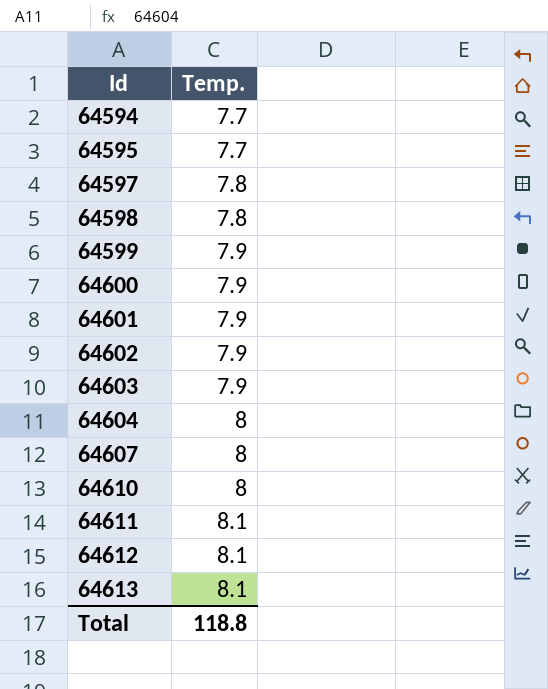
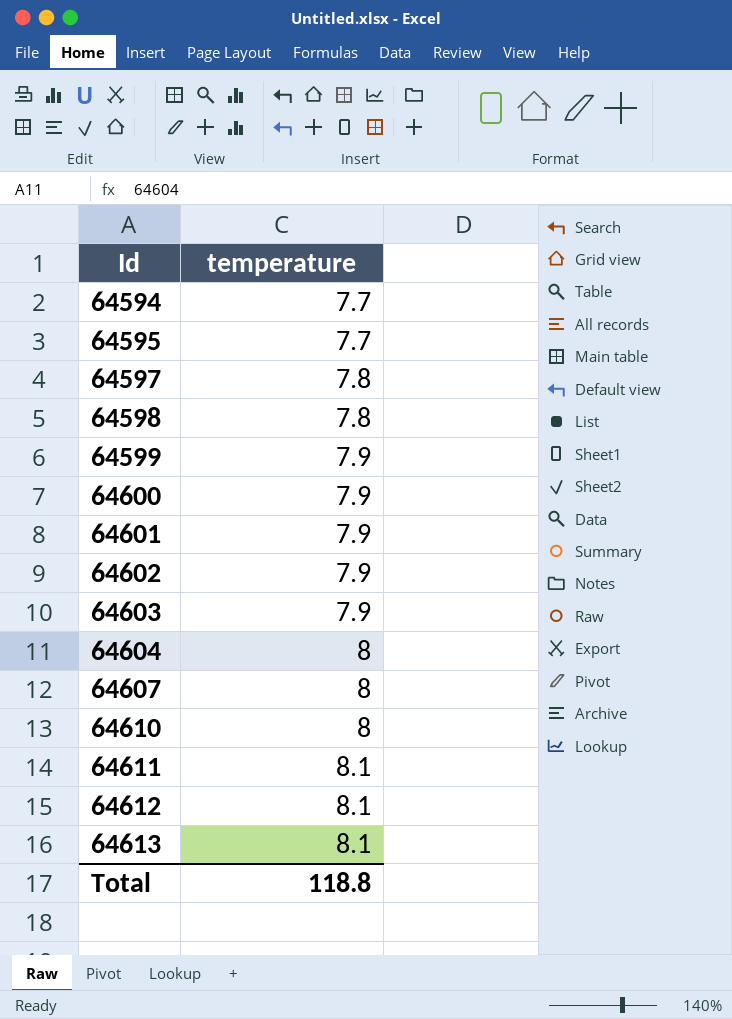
column name: Temp. -> temperature

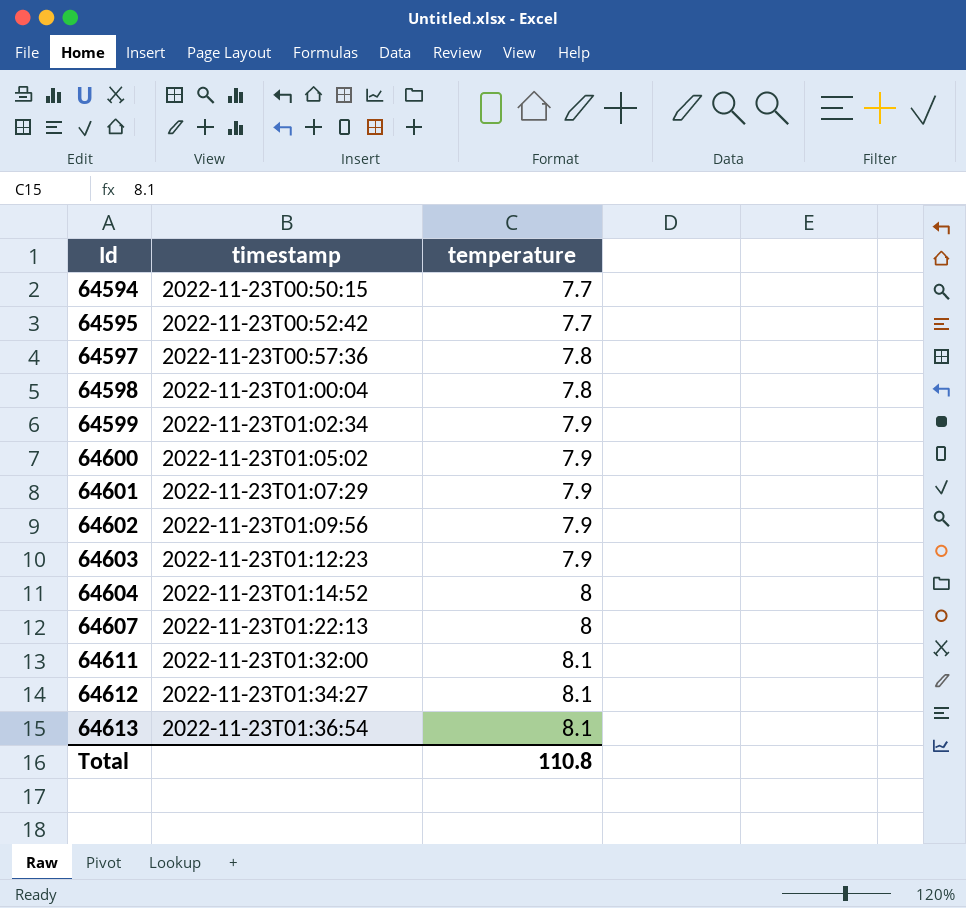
column timestamp | position: none -> 2
row 64610: 8 -> none
Total | temperature: 118.8 -> 110.8

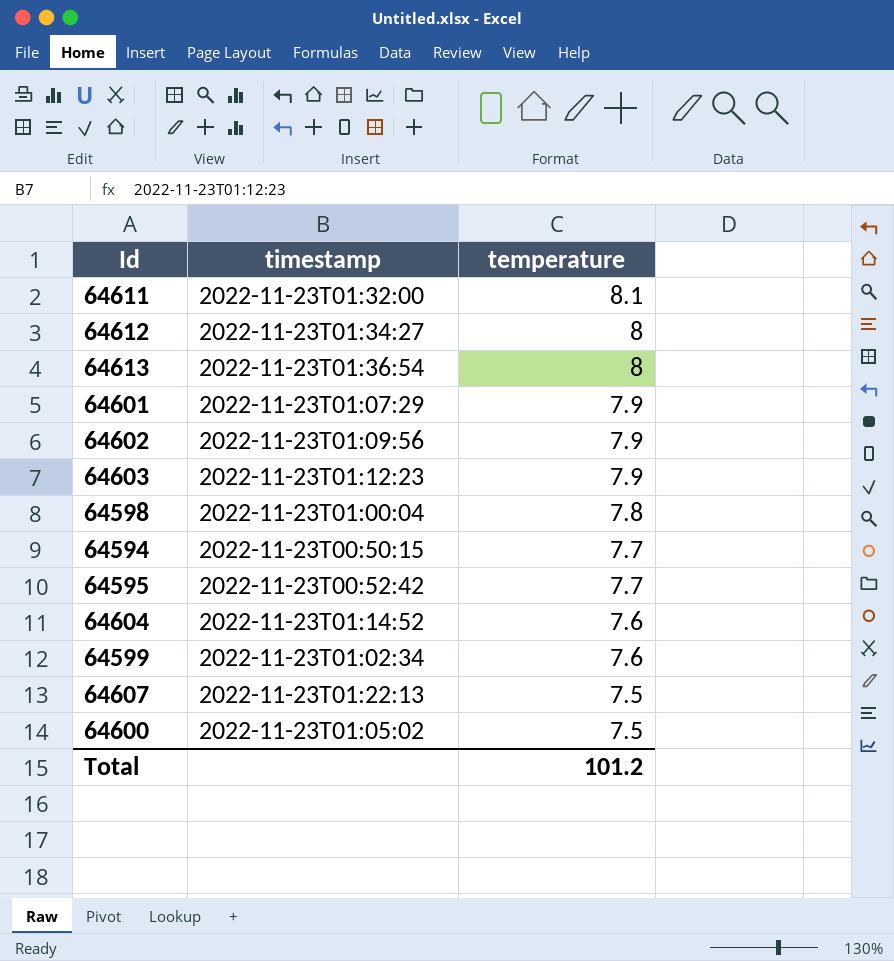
row order: Id ascending -> temperature descending
row 64597: 2022-11-23T00:57:36 | 7.8 -> none
64612 | temperature: 8.1 -> 8
64613 | temperature: 8.1 -> 8
64604 | temperature: 8 -> 7.6
64599 | temperature: 7.9 -> 7.6
64607 | temperature: 8 -> 7.5
64600 | temperature: 7.9 -> 7.5
Total | temperature: 110.8 -> 101.2

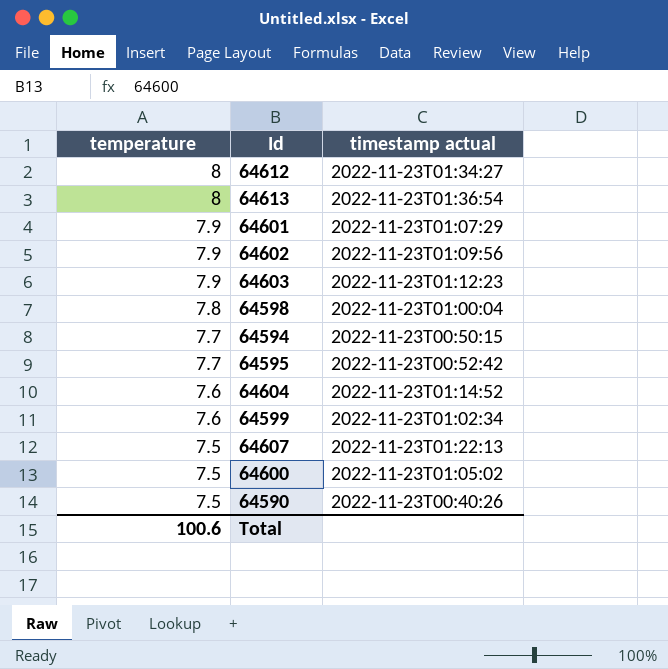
column temperature | position: 3 -> 1
column name: timestamp -> timestamp actual
row 64611: 2022-11-23T01:32:00 | 8.1 -> none
row 64590: none -> 7.5 | 2022-11-23T00:40:26
Total | temperature: 101.2 -> 100.6

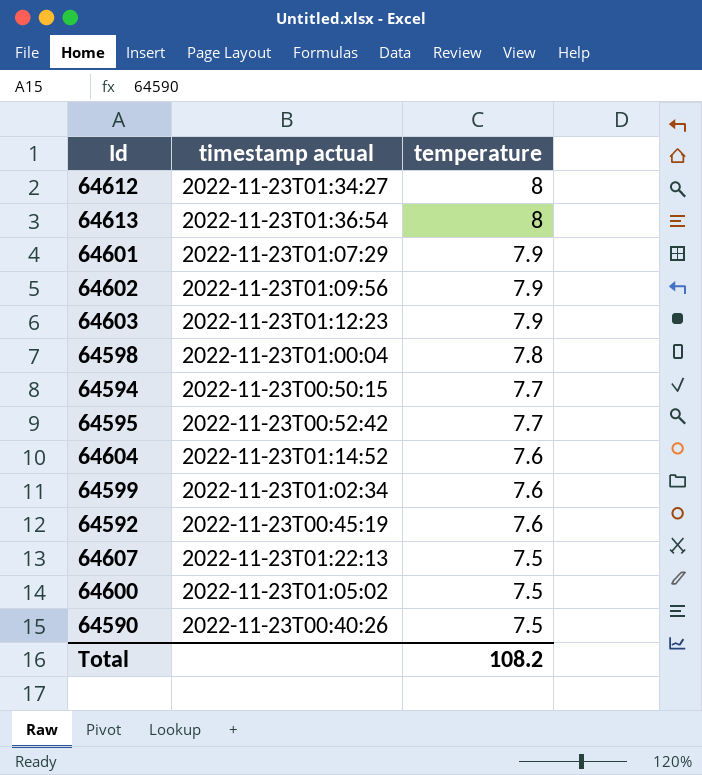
column temperature | position: 1 -> 3
row 64592: none -> 2022-11-23T00:45:19 | 7.6
Total | temperature: 100.6 -> 108.2

